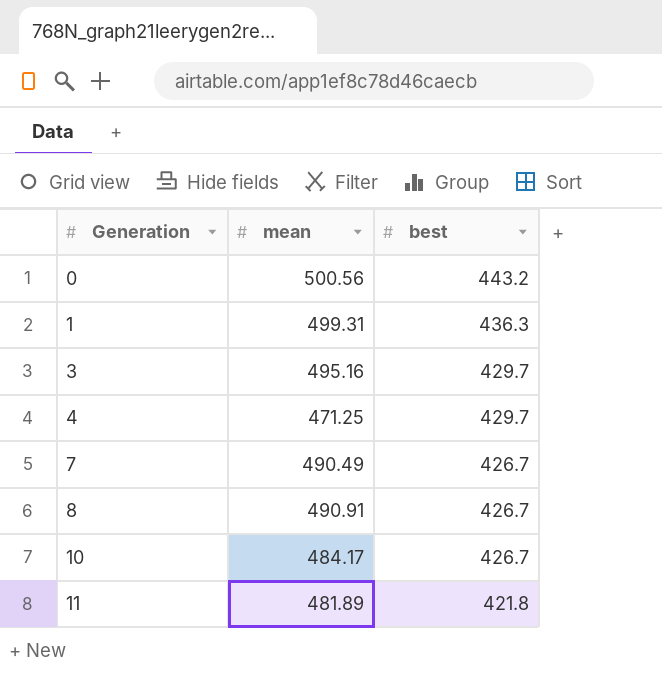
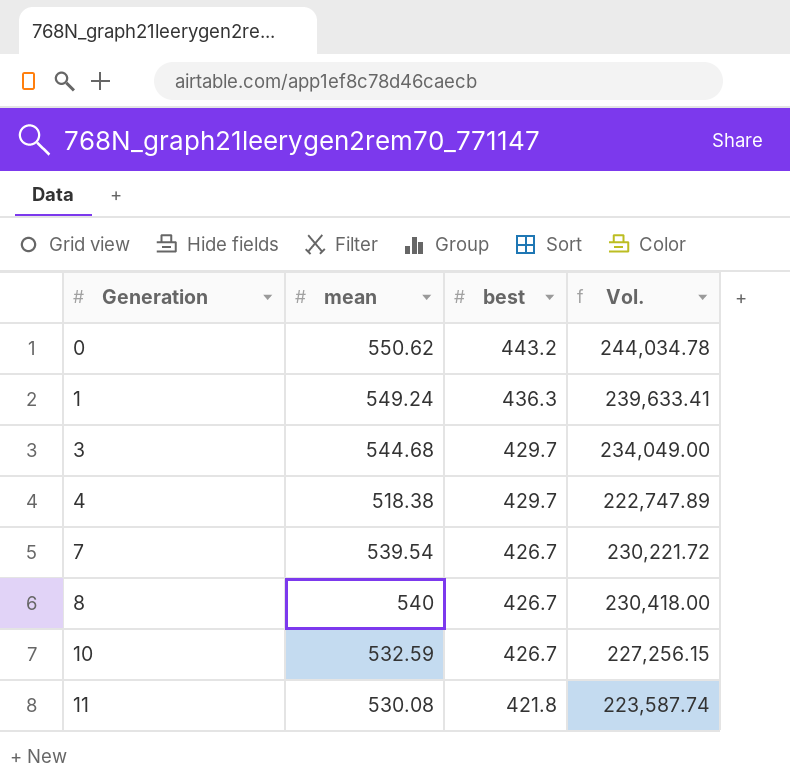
column Vol. | formula: none -> [mean] * [best]
0 | mean: 500.56 -> 550.62
1 | mean: 499.31 -> 549.24
3 | mean: 495.16 -> 544.68
4 | mean: 471.25 -> 518.38
7 | mean: 490.49 -> 539.54
8 | mean: 490.91 -> 540
10 | mean: 484.17 -> 532.59
11 | mean: 481.89 -> 530.08

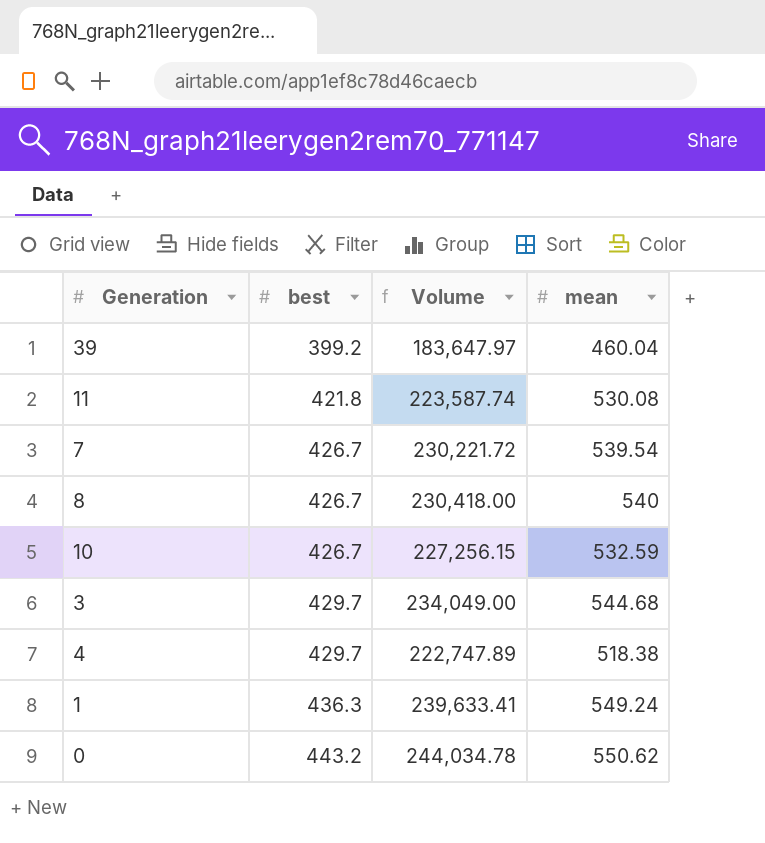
row order: Generation ascending -> best ascending
column name: Vol. -> Volume
column mean | position: 2 -> 4
row 39: none -> 399.2 | 183,647.97 | 460.04

